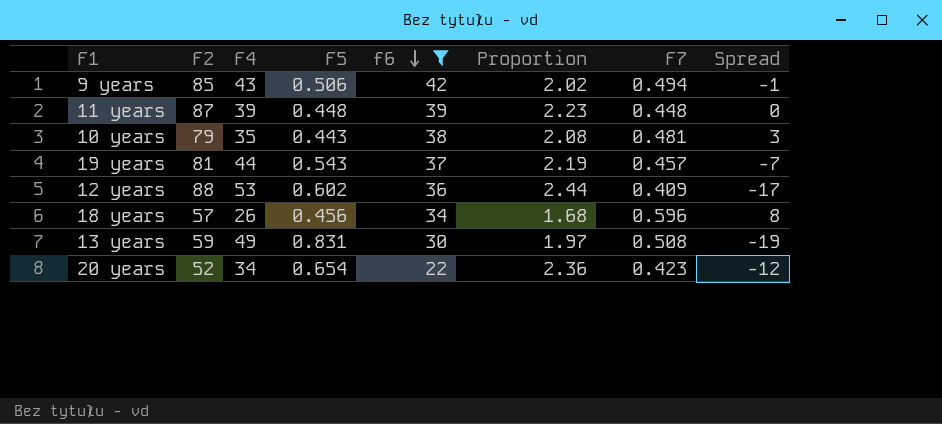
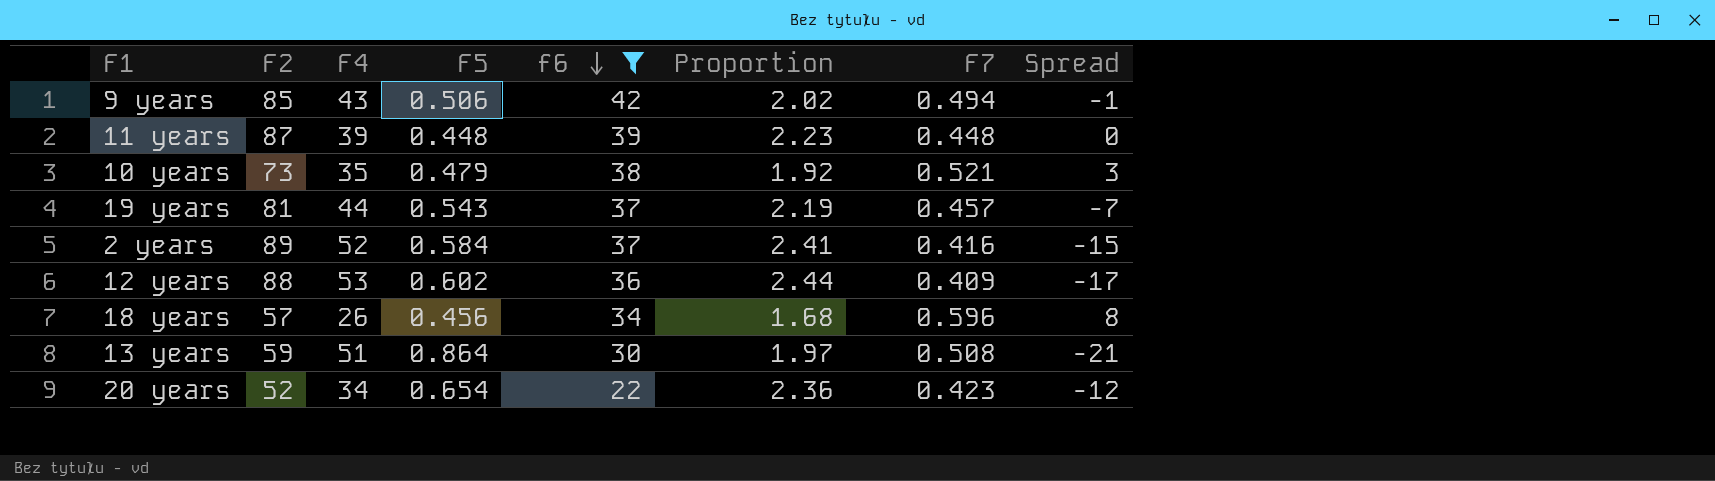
10 years | F2: 79 -> 73
10 years | F5: 0.443 -> 0.479
10 years | Proportion: 2.08 -> 1.92
10 years | F7: 0.481 -> 0.521
row 2 years: none -> 89 | 52 | 0.584 | 37 | 2.41 | 0.416 | -15
13 years | F4: 49 -> 51
13 years | F5: 0.831 -> 0.864
13 years | Spread: -19 -> -21

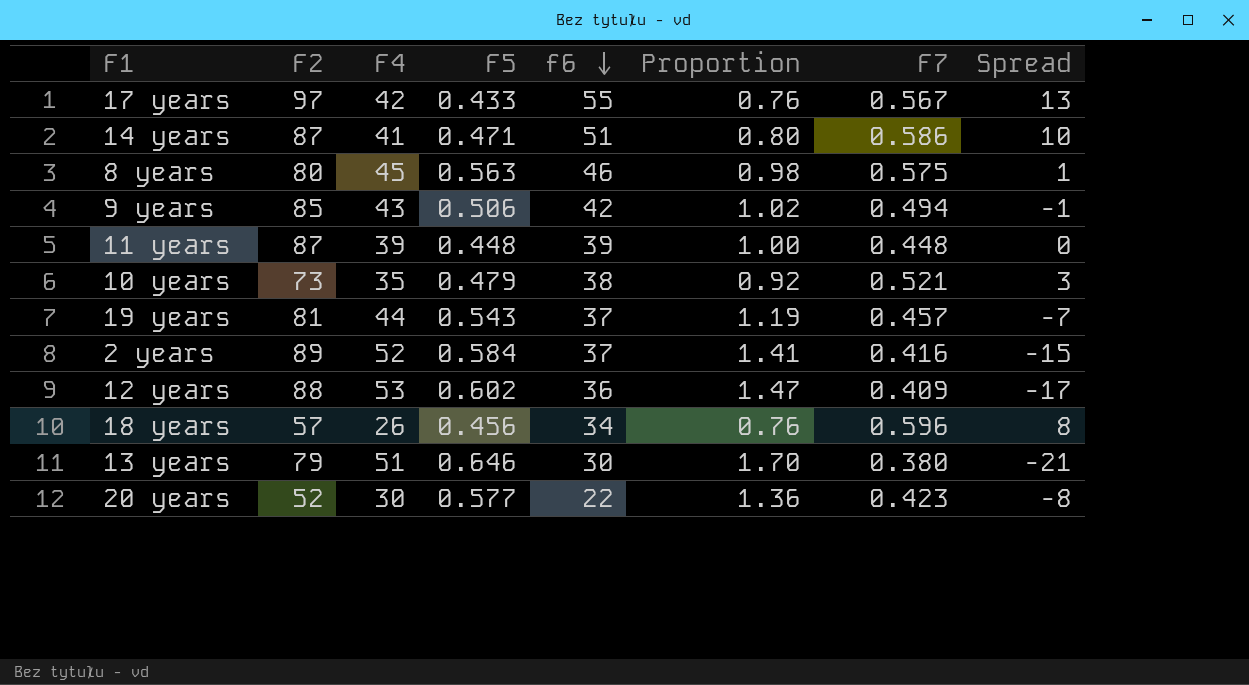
filter: f6 <= 42 -> none
column Proportion | formula: [F2] / [f6] -> [F4] / [f6]
13 years | F2: 59 -> 79
13 years | F5: 0.864 -> 0.646
13 years | F7: 0.508 -> 0.380
20 years | F4: 34 -> 30
20 years | F5: 0.654 -> 0.577
20 years | Spread: -12 -> -8

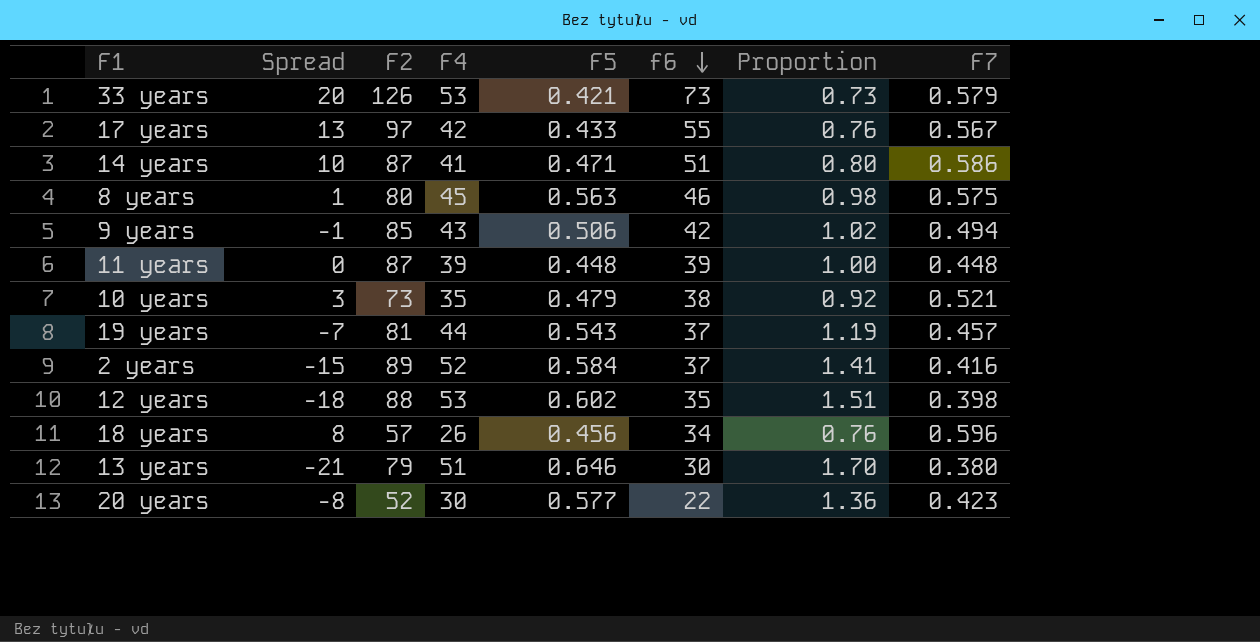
column Spread | position: 8 -> 2
row 33 years: none -> 20 | 126 | 53 | 0.421 | 73 | 0.73 | 0.579
12 years | Spread: -17 -> -18
12 years | f6: 36 -> 35
12 years | Proportion: 1.47 -> 1.51
12 years | F7: 0.409 -> 0.398

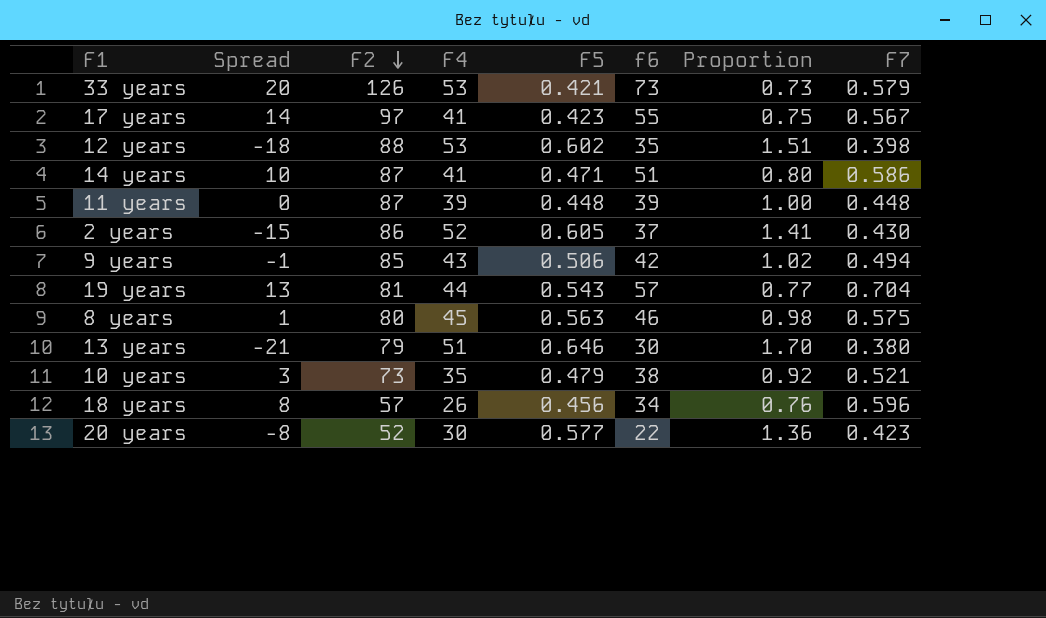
row order: f6 descending -> F2 descending
17 years | Spread: 13 -> 14
17 years | F4: 42 -> 41
17 years | F5: 0.433 -> 0.423
17 years | Proportion: 0.76 -> 0.75
2 years | F2: 89 -> 86
2 years | F5: 0.584 -> 0.605
2 years | F7: 0.416 -> 0.430
19 years | Spread: -7 -> 13
19 years | f6: 37 -> 57
19 years | Proportion: 1.19 -> 0.77
19 years | F7: 0.457 -> 0.704

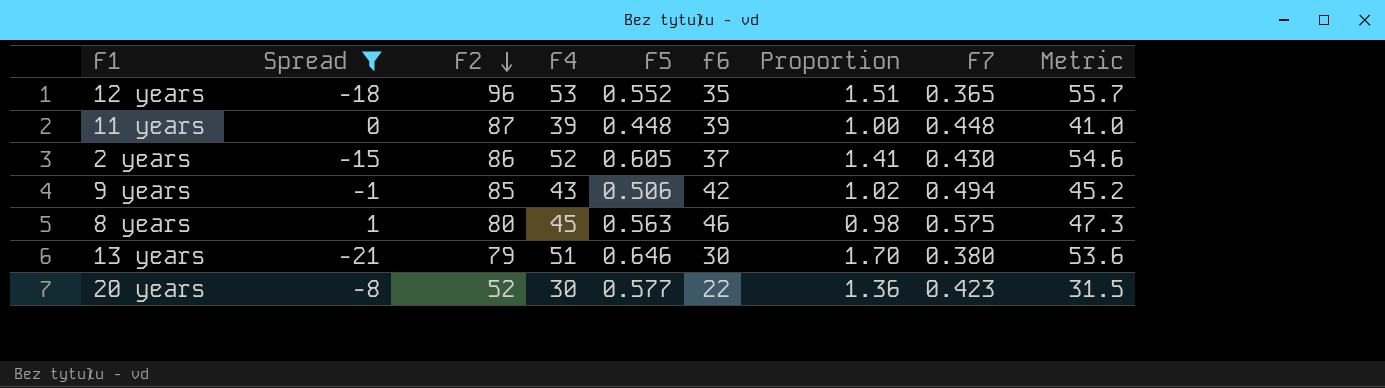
filter: none -> Spread <= 1
column Metric | formula: none -> [F4] * 1.05
12 years | F2: 88 -> 96
12 years | F5: 0.602 -> 0.552
12 years | F7: 0.398 -> 0.365

